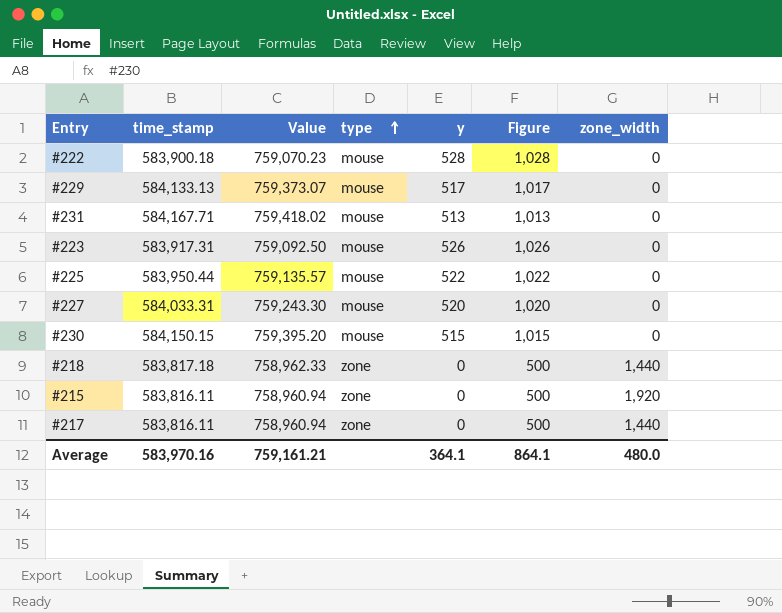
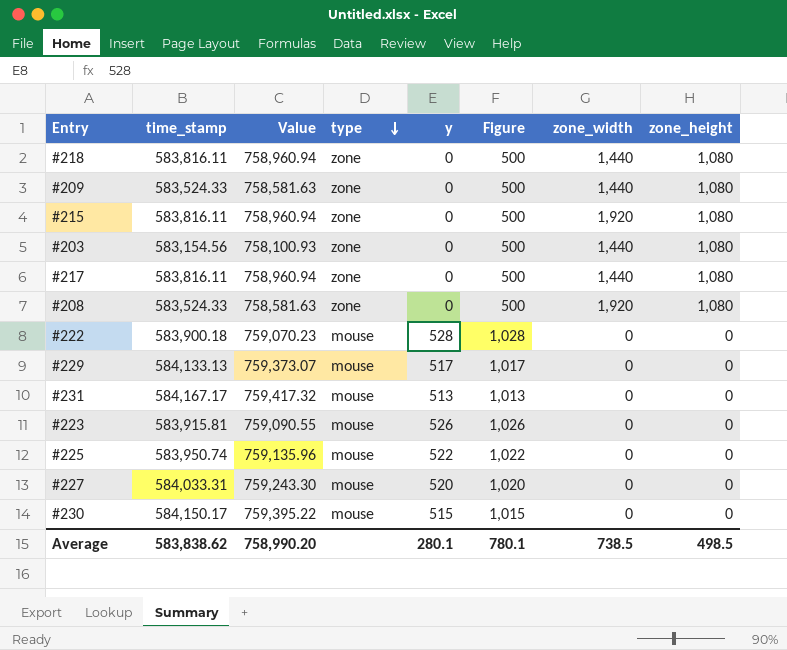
row order: type ascending -> type descending
column zone_height | position: none -> 8
#218 | time_stamp: 583,817.18 -> 583,816.11
#218 | Value: 758,962.33 -> 758,960.94
row #209: none -> 583,524.33 | 758,581.63 | zone | 0 | 500 | 1,440 | 1,080
row #203: none -> 583,154.56 | 758,100.93 | zone | 0 | 500 | 1,440 | 1,080
row #208: none -> 583,524.33 | 758,581.63 | zone | 0 | 500 | 1,920 | 1,080
#231 | time_stamp: 584,167.71 -> 584,167.17
#231 | Value: 759,418.02 -> 759,417.32
#223 | time_stamp: 583,917.31 -> 583,915.81
#223 | Value: 759,092.50 -> 759,090.55
#225 | time_stamp: 583,950.44 -> 583,950.74
#225 | Value: 759,135.57 -> 759,135.96
#230 | time_stamp: 584,150.15 -> 584,150.17
#230 | Value: 759,395.20 -> 759,395.22
Average | time_stamp: 583,970.16 -> 583,838.62
Average | Value: 759,161.21 -> 758,990.20
Average | y: 364.1 -> 280.1
Average | Figure: 864.1 -> 780.1
Average | zone_width: 480.0 -> 738.5

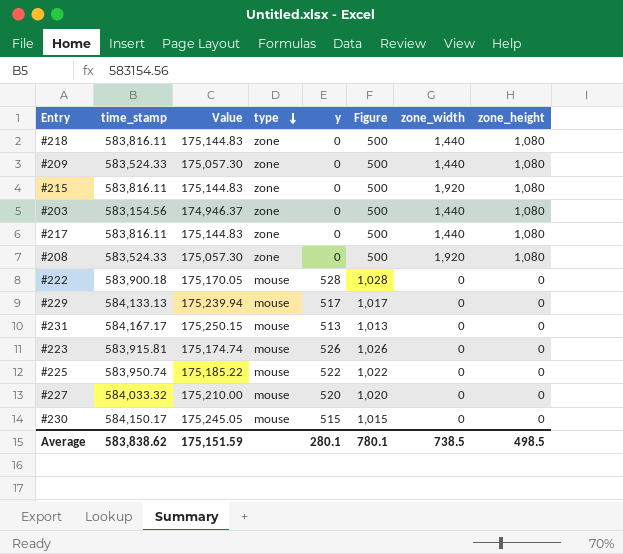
column Value | formula: [time_stamp] * 1.3 -> [time_stamp] * 0.3
#227 | time_stamp: 584,033.31 -> 584,033.32
Average | Value: 758,990.20 -> 175,151.59

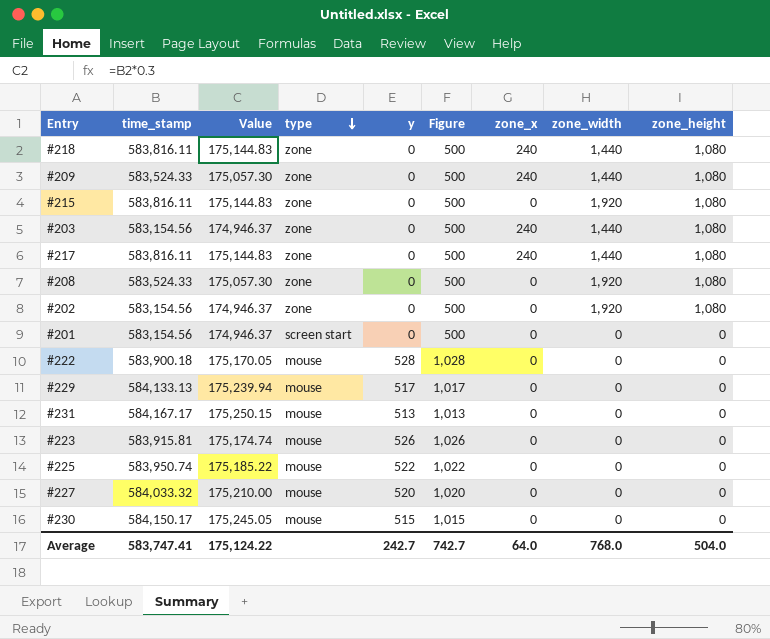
column zone_x | position: none -> 7
row #202: none -> 583,154.56 | 174,946.37 | zone | 0 | 500 | 0 | 1,920 | 1,080
row #201: none -> 583,154.56 | 174,946.37 | screen start | 0 | 500 | 0 | 0 | 0
Average | time_stamp: 583,838.62 -> 583,747.41
Average | Value: 175,151.59 -> 175,124.22
Average | y: 280.1 -> 242.7
Average | Figure: 780.1 -> 742.7
Average | zone_width: 738.5 -> 768.0
Average | zone_height: 498.5 -> 504.0

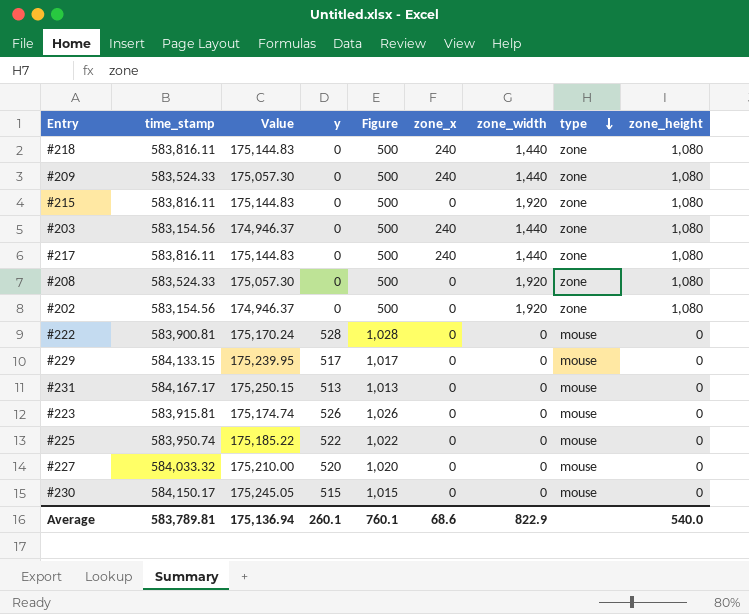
column type | position: 4 -> 8
row #201: 583,154.56 | 174,946.37 | screen start | 0 | 500 | 0 | 0 | 0 -> none
#222 | time_stamp: 583,900.18 -> 583,900.81
#222 | Value: 175,170.05 -> 175,170.24
#229 | time_stamp: 584,133.13 -> 584,133.15
#229 | Value: 175,239.94 -> 175,239.95
Average | time_stamp: 583,747.41 -> 583,789.81
Average | Value: 175,124.22 -> 175,136.94
Average | y: 242.7 -> 260.1
Average | Figure: 742.7 -> 760.1
Average | zone_x: 64.0 -> 68.6
Average | zone_width: 768.0 -> 822.9
Average | zone_height: 504.0 -> 540.0

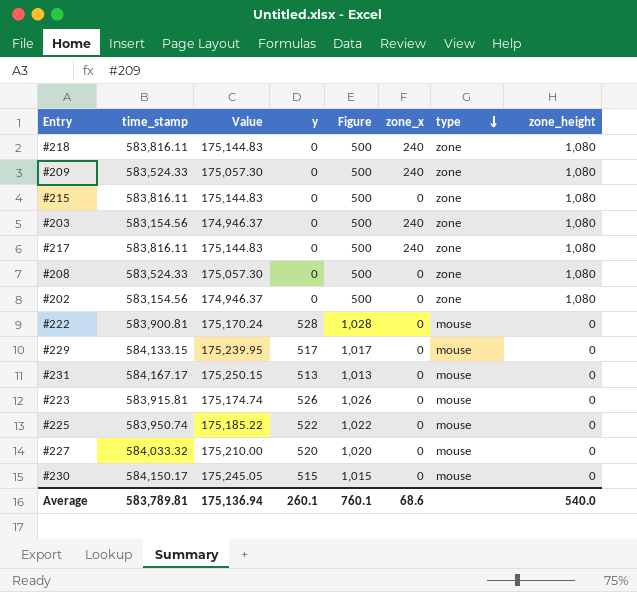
column zone_width | position: 7 -> none

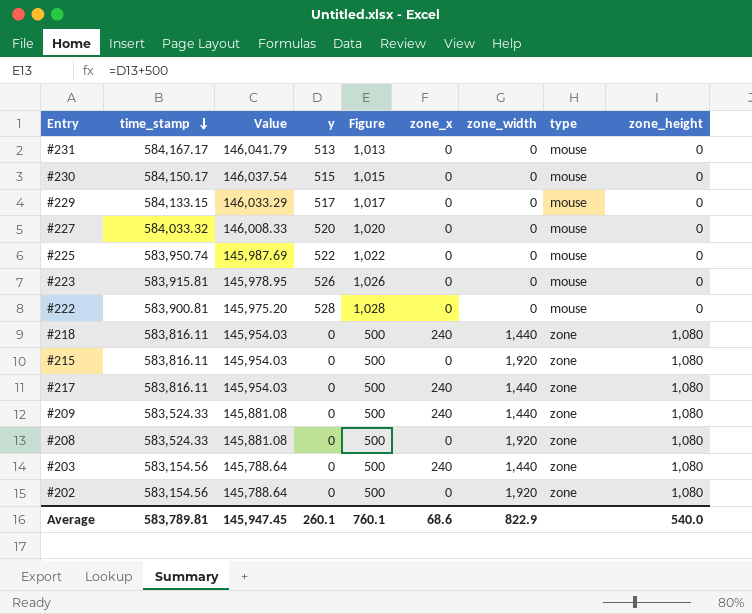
row order: type descending -> time_stamp descending
column Value | formula: [time_stamp] * 0.3 -> [time_stamp] * 0.25
column zone_width | position: none -> 7
Average | Value: 175,136.94 -> 145,947.45

